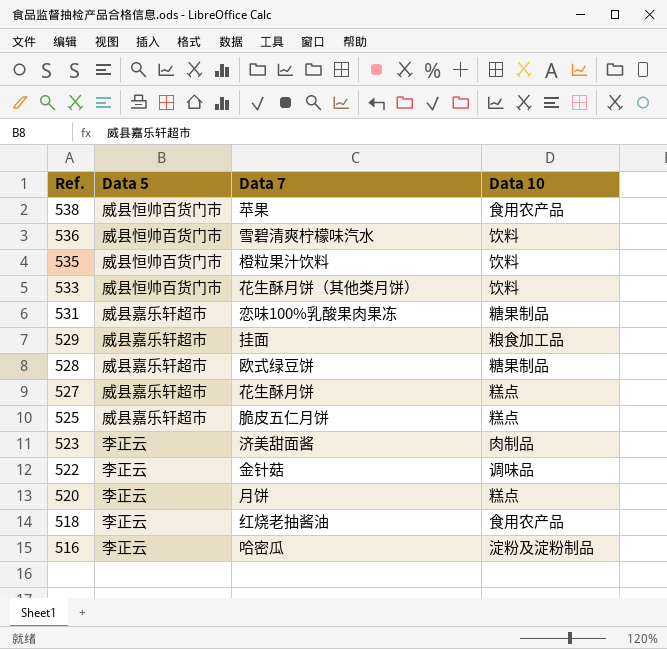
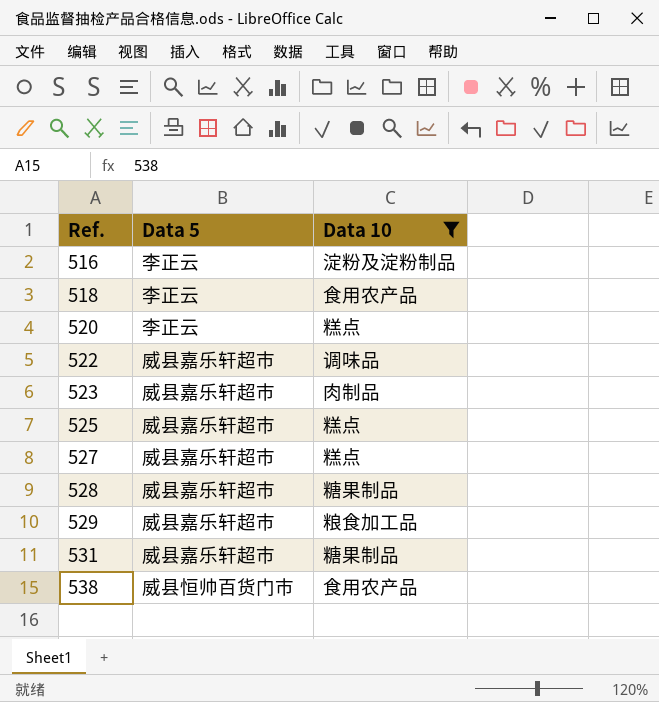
filter: none -> Data 10 != 饮料
row order: Ref. descending -> Ref. ascending
column Data 7 | position: 3 -> none
522 | Data 5: 李正云 -> 威县嘉乐轩超市
523 | Data 5: 李正云 -> 威县嘉乐轩超市

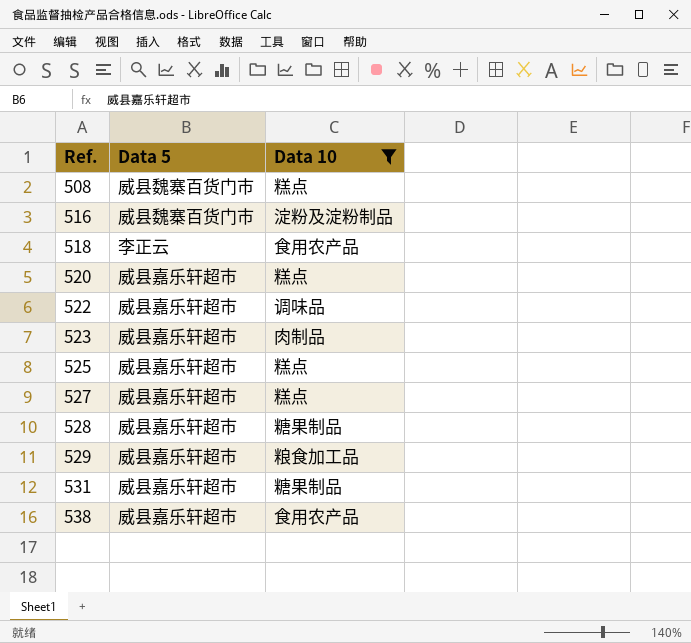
row 508: none -> 威县魏寨百货门市 | 糕点
516 | Data 5: 李正云 -> 威县魏寨百货门市
520 | Data 5: 李正云 -> 威县嘉乐轩超市
538 | Data 5: 威县恒帅百货门市 -> 威县嘉乐轩超市

